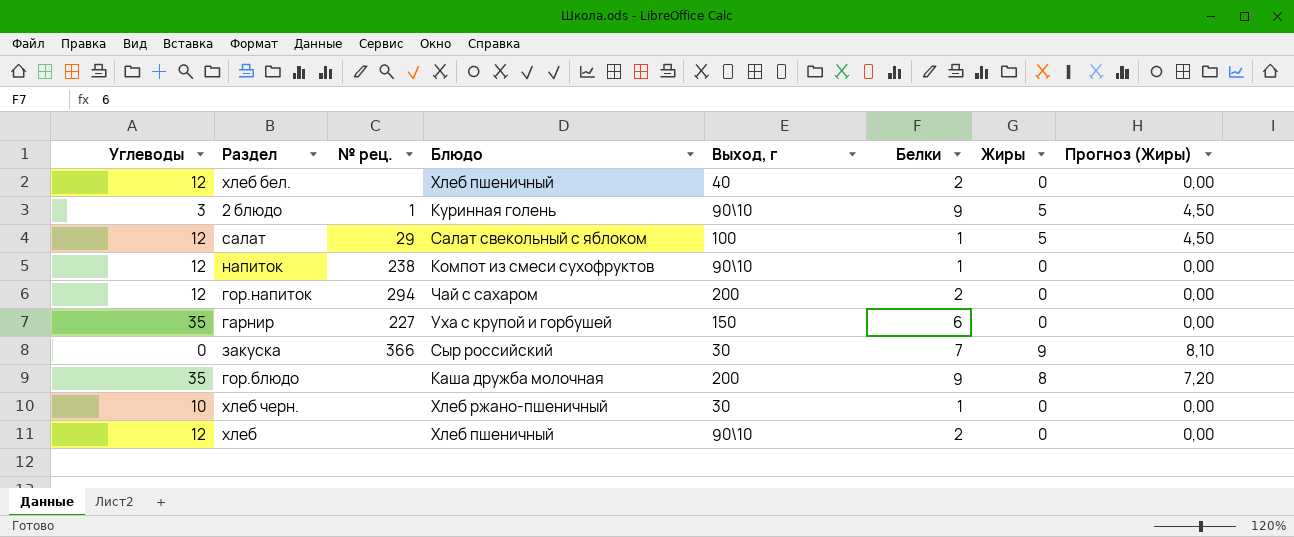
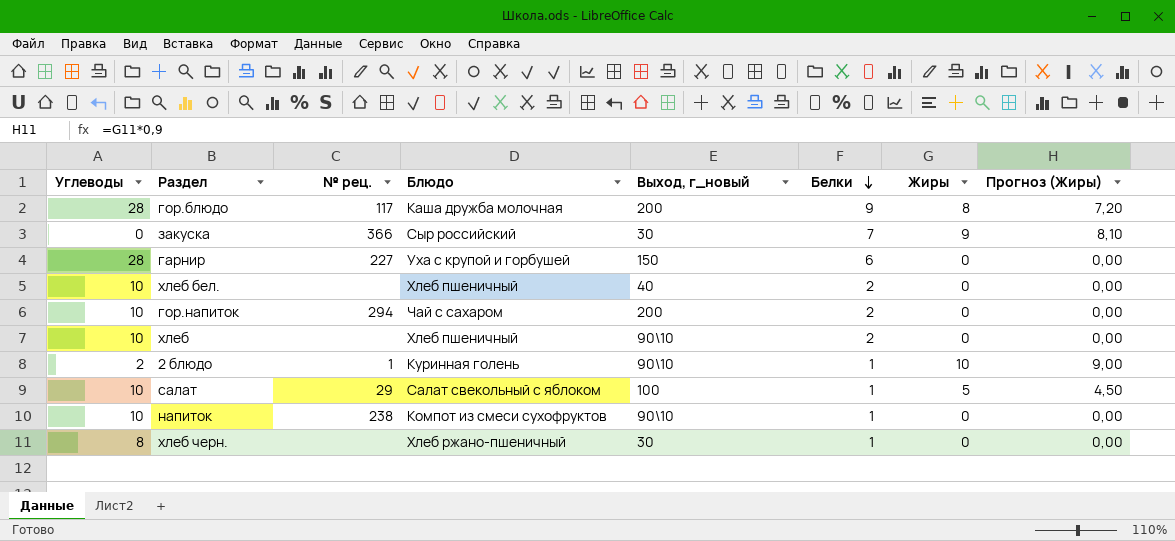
row order: none -> Белки descending
column name: Выход, г -> Выход, г_новый
гор.блюдо | Углеводы: 35 -> 28
гор.блюдо | № рец.: none -> 117
гарнир | Углеводы: 35 -> 28
хлеб бел. | Углеводы: 12 -> 10
гор.напиток | Углеводы: 12 -> 10
хлеб | Углеводы: 12 -> 10
2 блюдо | Углеводы: 3 -> 2
2 блюдо | Белки: 9 -> 1
2 блюдо | Жиры: 5 -> 10
2 блюдо | Прогноз (Жиры): 4,50 -> 9,00
салат | Углеводы: 12 -> 10
напиток | Углеводы: 12 -> 10
хлеб черн. | Углеводы: 10 -> 8

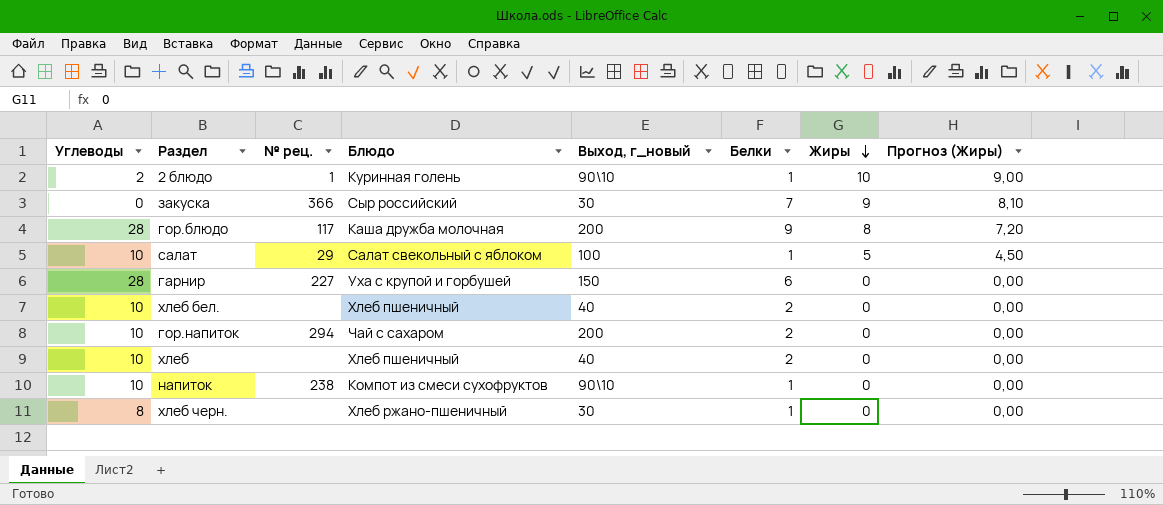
row order: Белки descending -> Жиры descending
хлеб | Выход, г_новый: 90\10 -> 40

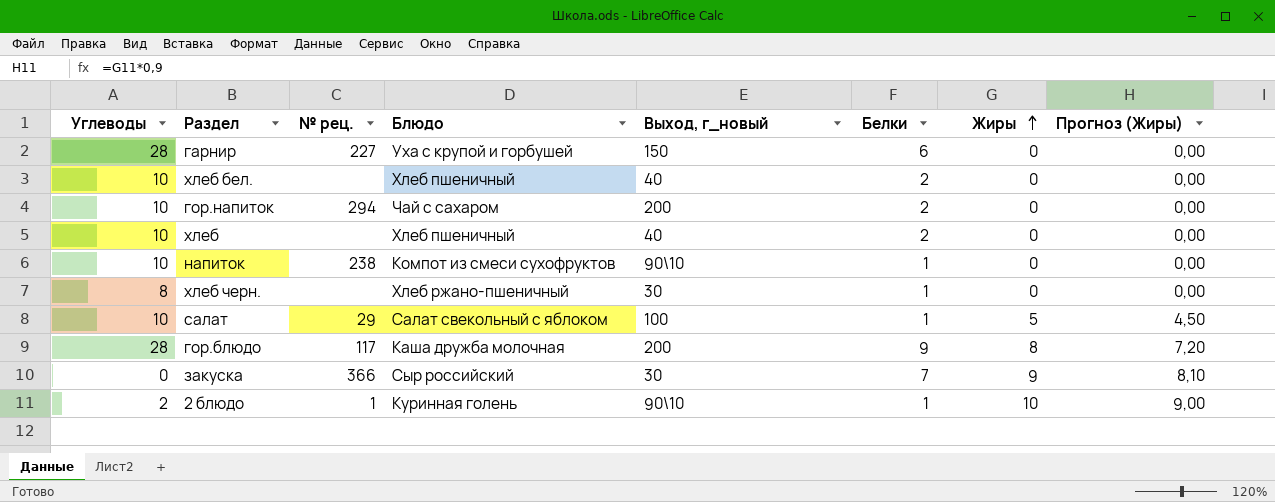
row order: Жиры descending -> Жиры ascending

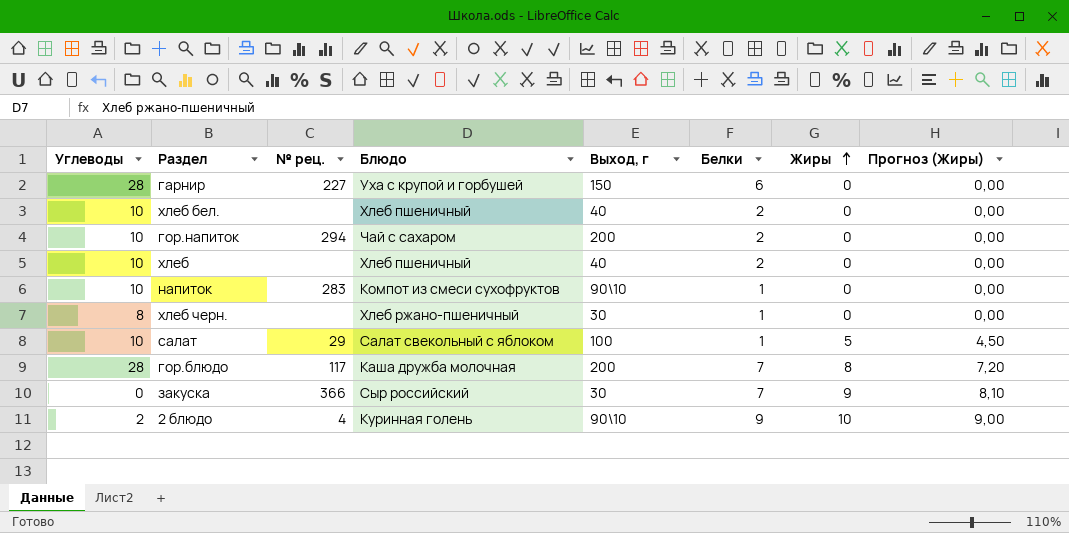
column name: Выход, г_новый -> Выход, г
напиток | № рец.: 238 -> 283
гор.блюдо | Белки: 9 -> 7
2 блюдо | № рец.: 1 -> 4
2 блюдо | Белки: 1 -> 9

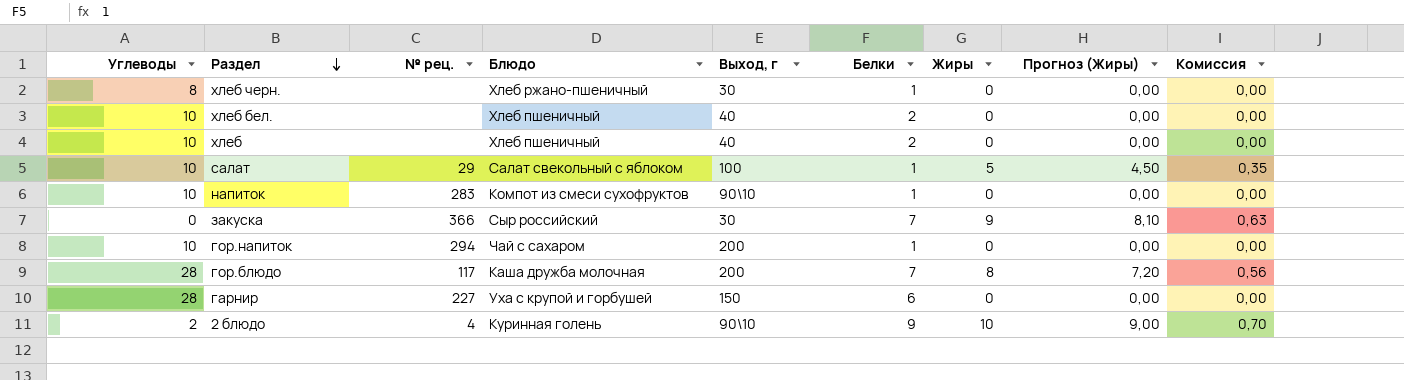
row order: Жиры ascending -> Раздел descending
column Комиссия | formula: none -> [Жиры] * 0,07
гор.напиток | Белки: 2 -> 1

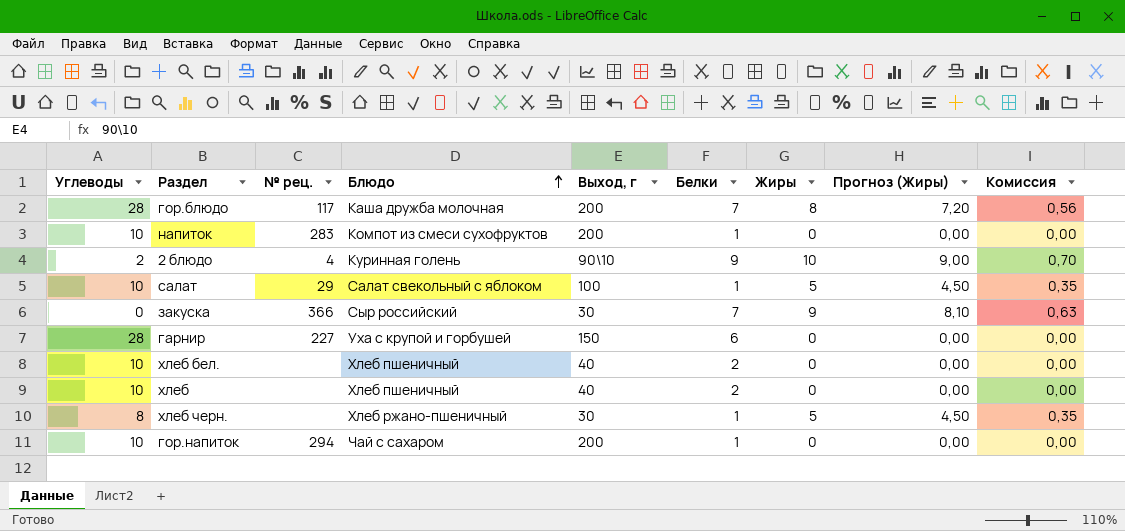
row order: Раздел descending -> Блюдо ascending
напиток | Выход, г: 90\10 -> 200
хлеб черн. | Жиры: 0 -> 5
хлеб черн. | Прогноз (Жиры): 0,00 -> 4,50
хлеб черн. | Комиссия: 0,00 -> 0,35

